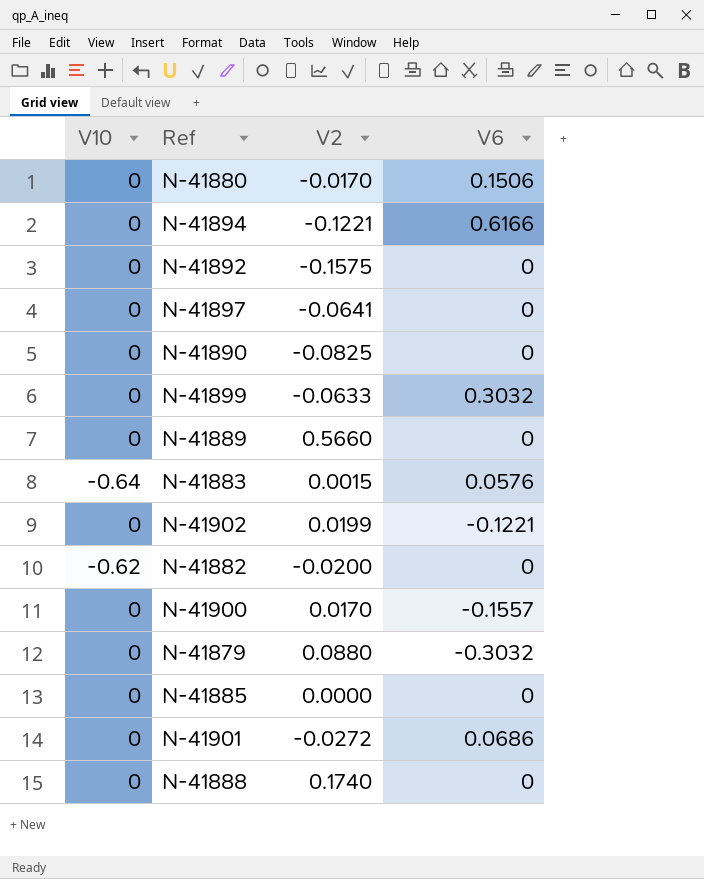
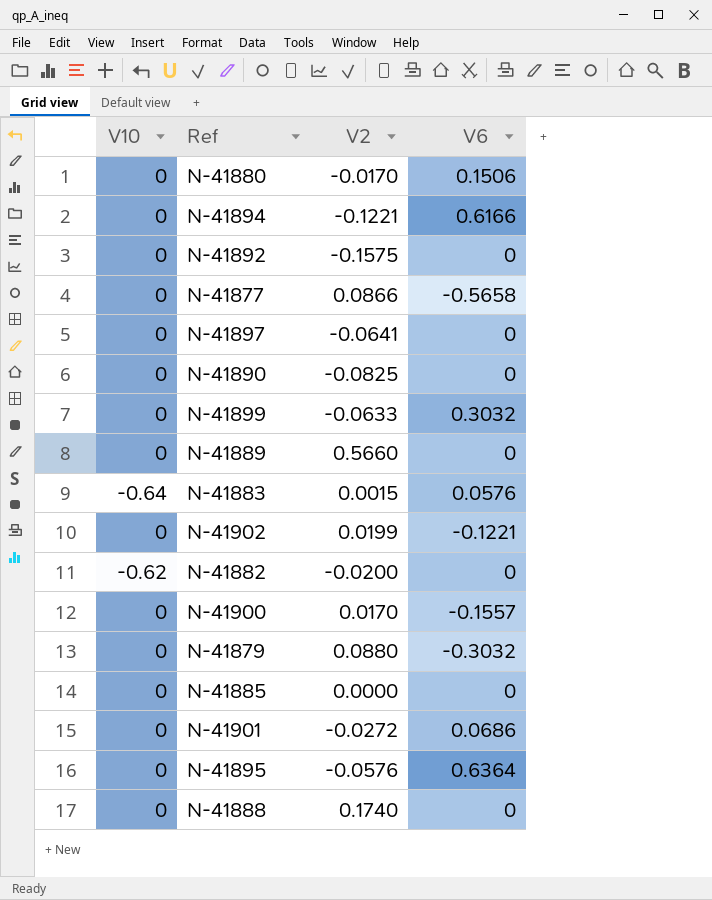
row N-41877: none -> 0 | 0.0866 | -0.5658
row N-41895: none -> 0 | -0.0576 | 0.6364

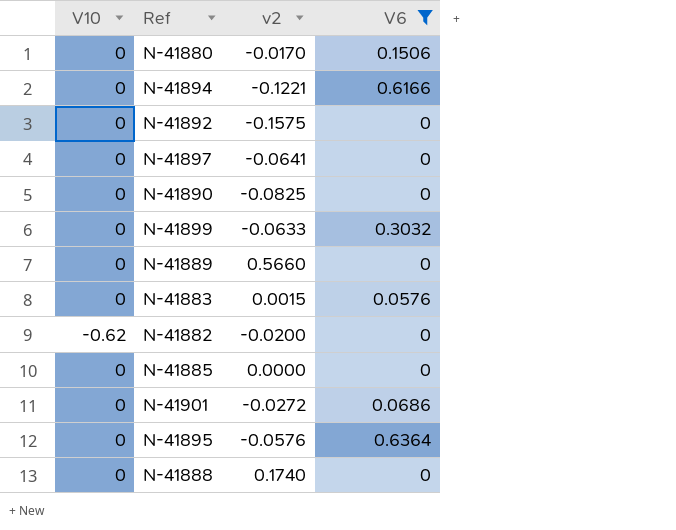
filter: none -> V6 >= 0
column name: V2 -> v2
N-41883 | V10: -0.64 -> 0

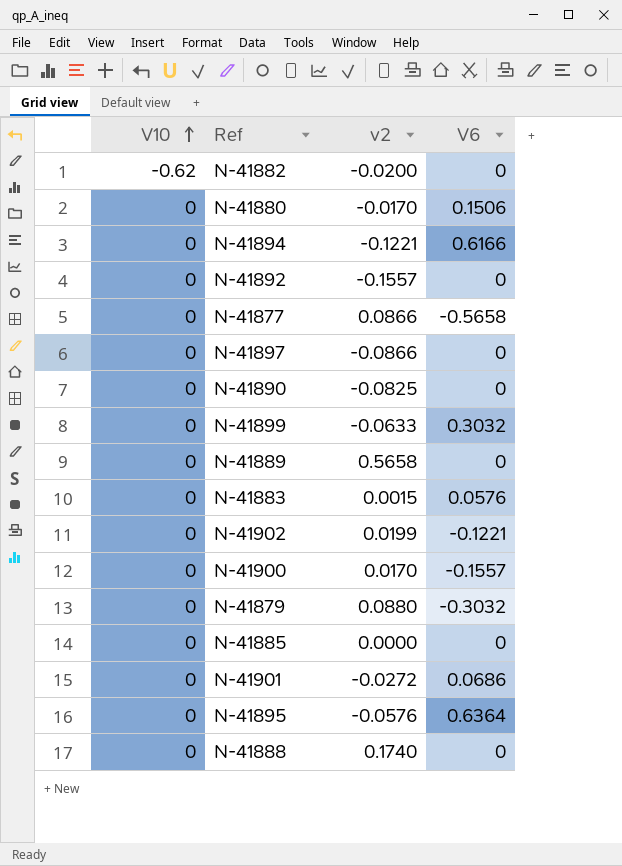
filter: V6 >= 0 -> none
row order: none -> V10 ascending
N-41892 | v2: -0.1575 -> -0.1557
N-41897 | v2: -0.0641 -> -0.0866
N-41889 | v2: 0.5660 -> 0.5658

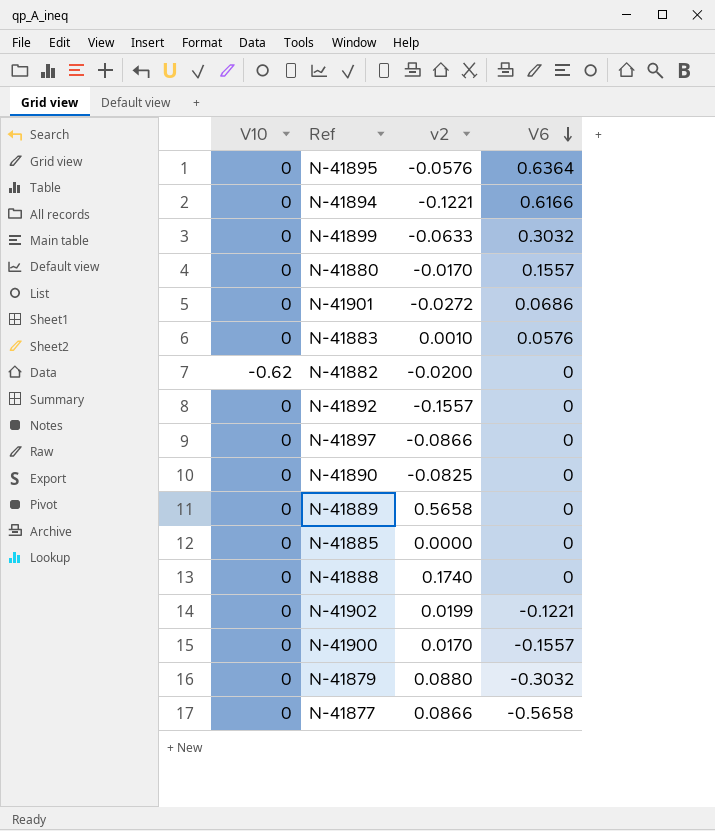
row order: V10 ascending -> V6 descending
N-41880 | V6: 0.1506 -> 0.1557
N-41883 | v2: 0.0015 -> 0.0010

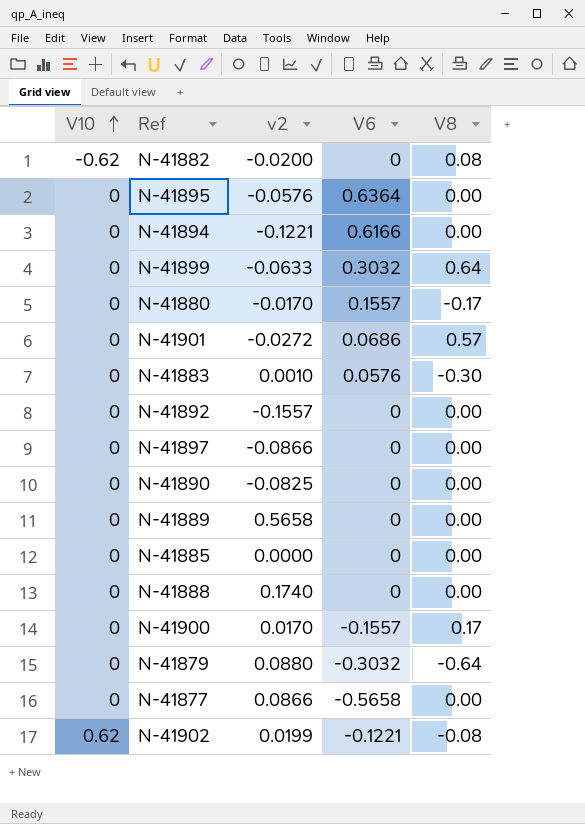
row order: V6 descending -> V10 ascending
column V8 | position: none -> 5
N-41902 | V10: 0 -> 0.62

